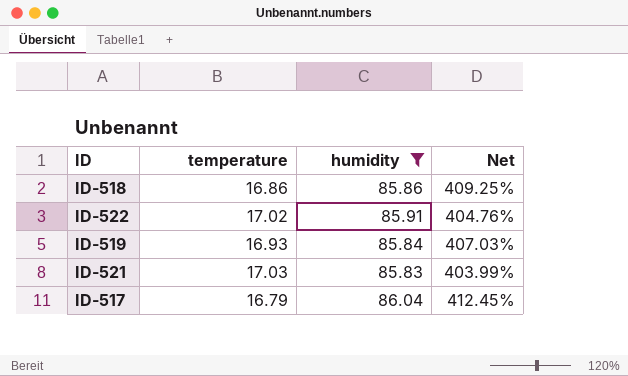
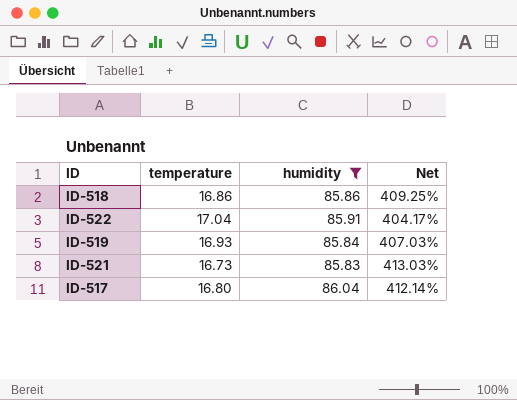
ID-522 | temperature: 17.02 -> 17.04
ID-522 | Net: 404.76% -> 404.17%
ID-521 | temperature: 17.03 -> 16.73
ID-521 | Net: 403.99% -> 413.03%
ID-517 | temperature: 16.79 -> 16.80
ID-517 | Net: 412.45% -> 412.14%

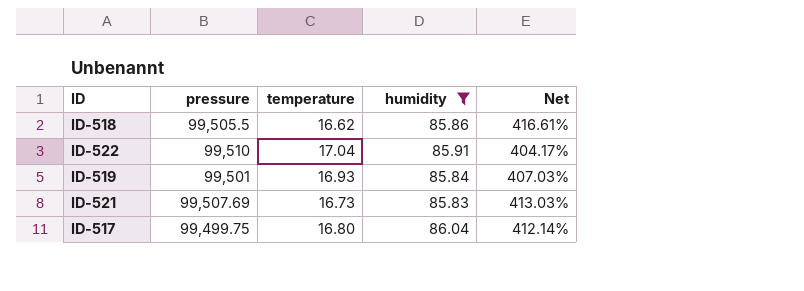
column pressure | position: none -> 2
ID-518 | temperature: 16.86 -> 16.62
ID-518 | Net: 409.25% -> 416.61%

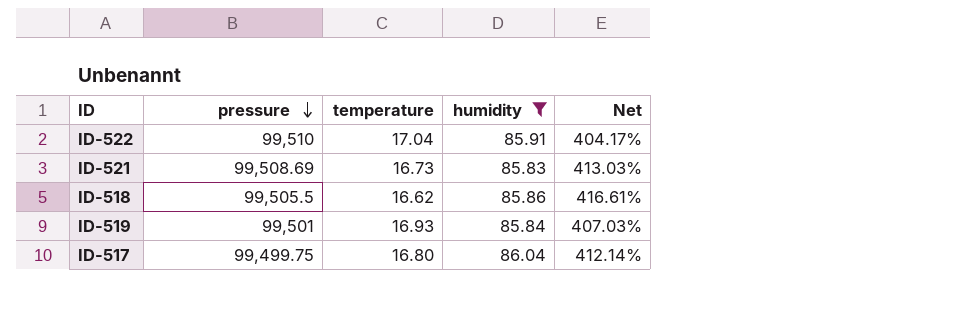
row order: none -> pressure descending
ID-521 | pressure: 99,507.69 -> 99,508.69

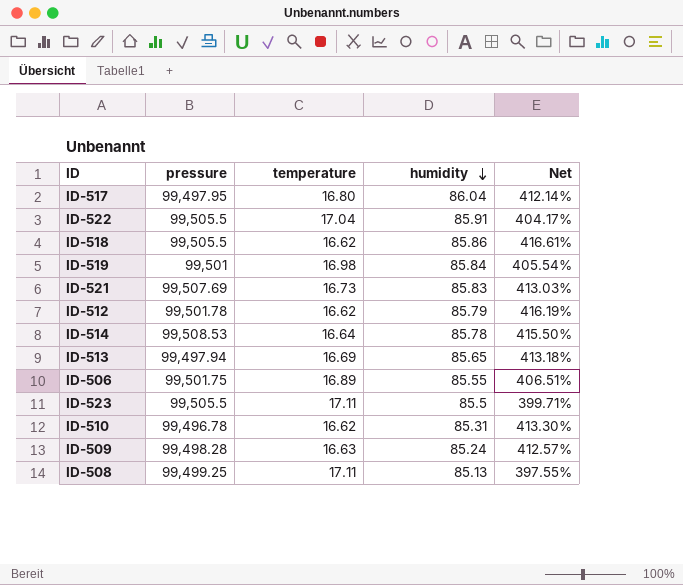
filter: humidity >= 85.83 -> none
row order: pressure descending -> humidity descending
ID-517 | pressure: 99,499.75 -> 99,497.95
ID-522 | pressure: 99,510 -> 99,505.5
ID-519 | temperature: 16.93 -> 16.98
ID-519 | Net: 407.03% -> 405.54%
ID-521 | pressure: 99,508.69 -> 99,507.69

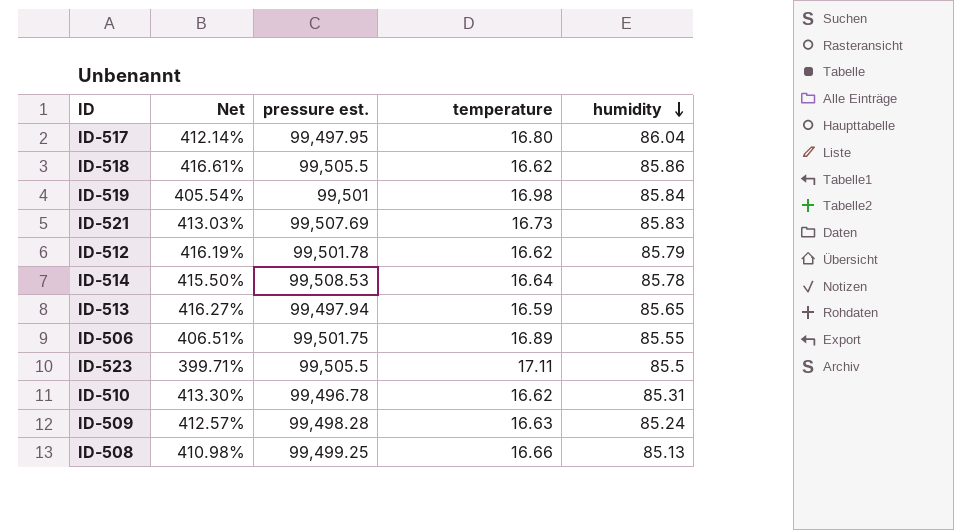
column Net | position: 5 -> 2
column name: pressure -> pressure est.
row ID-522: 99,505.5 | 17.04 | 85.91 | 404.17% -> none
ID-513 | Net: 413.18% -> 416.27%
ID-513 | temperature: 16.69 -> 16.59
ID-508 | Net: 397.55% -> 410.98%
ID-508 | temperature: 17.11 -> 16.66

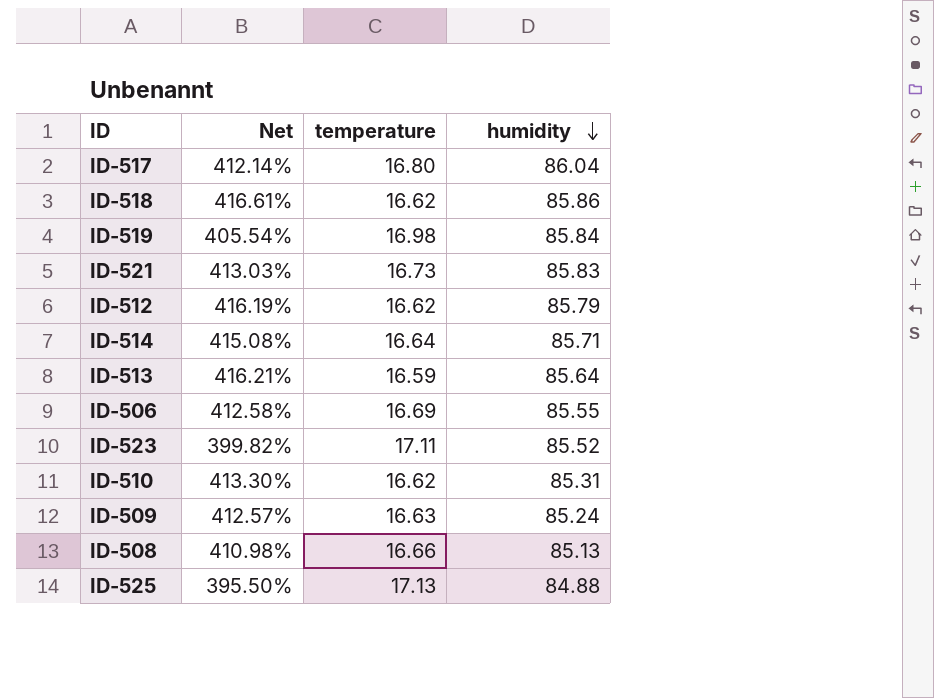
column pressure est. | position: 3 -> none
ID-514 | Net: 415.50% -> 415.08%
ID-514 | humidity: 85.78 -> 85.71
ID-513 | Net: 416.27% -> 416.21%
ID-513 | humidity: 85.65 -> 85.64
ID-506 | Net: 406.51% -> 412.58%
ID-506 | temperature: 16.89 -> 16.69
ID-523 | Net: 399.71% -> 399.82%
ID-523 | humidity: 85.5 -> 85.52
row ID-525: none -> 395.50% | 17.13 | 84.88

